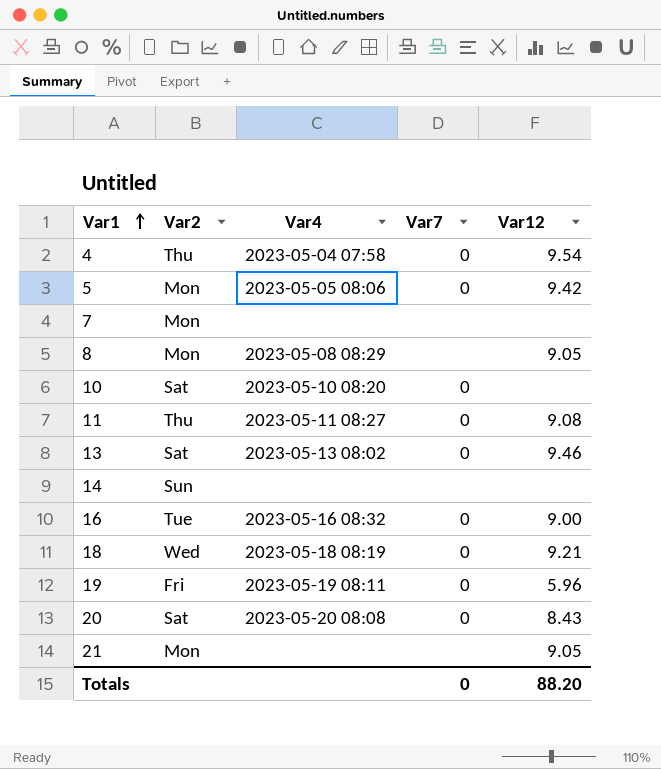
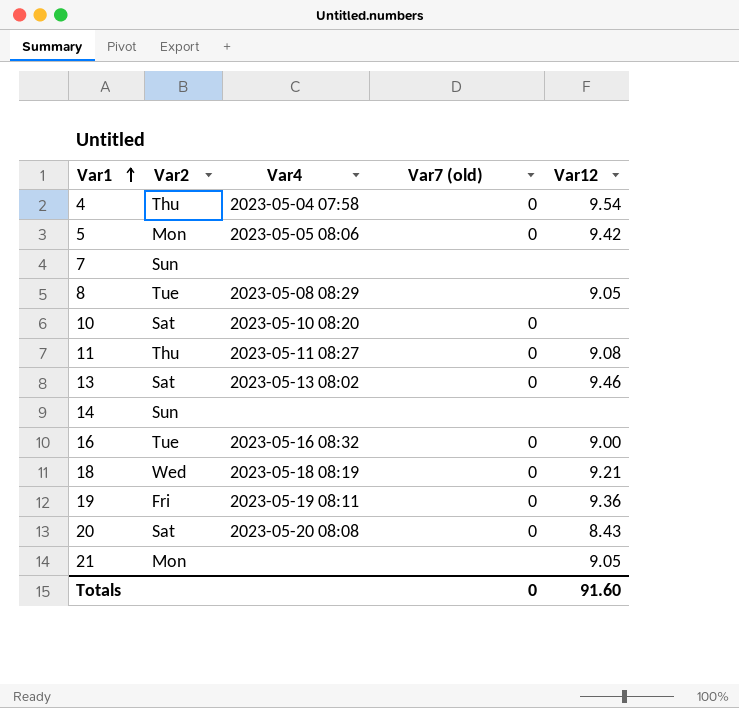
column name: Var7 -> Var7 (old)
7 | Var2: Mon -> Sun
8 | Var2: Mon -> Tue
19 | Var12: 5.96 -> 9.36
Totals | Var12: 88.20 -> 91.60

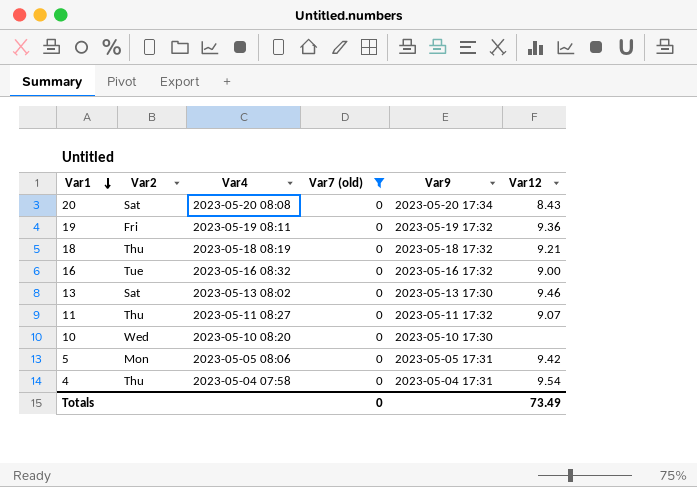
filter: none -> Var7 (old) = 0
row order: Var1 ascending -> Var1 descending
column Var9 | position: none -> 5
18 | Var2: Wed -> Thu
11 | Var12: 9.08 -> 9.07
10 | Var2: Sat -> Wed
Totals | Var12: 91.60 -> 73.49

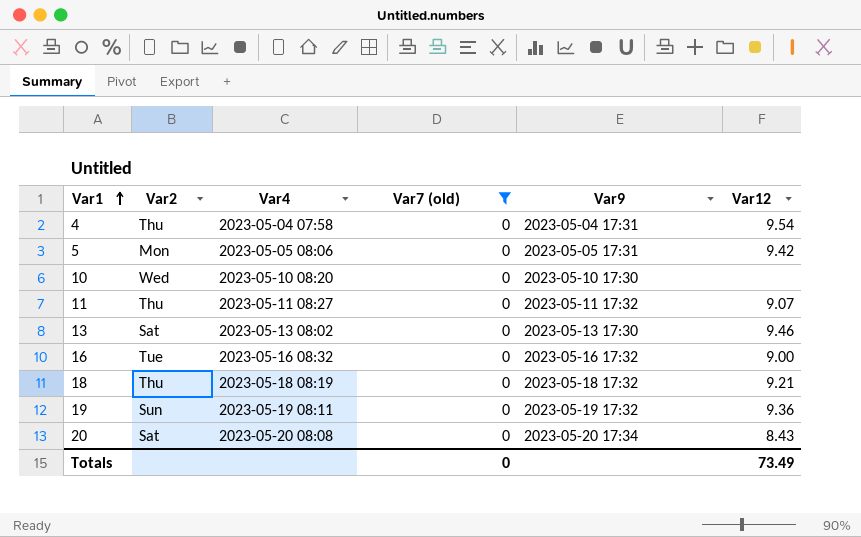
row order: Var1 descending -> Var1 ascending
19 | Var2: Fri -> Sun

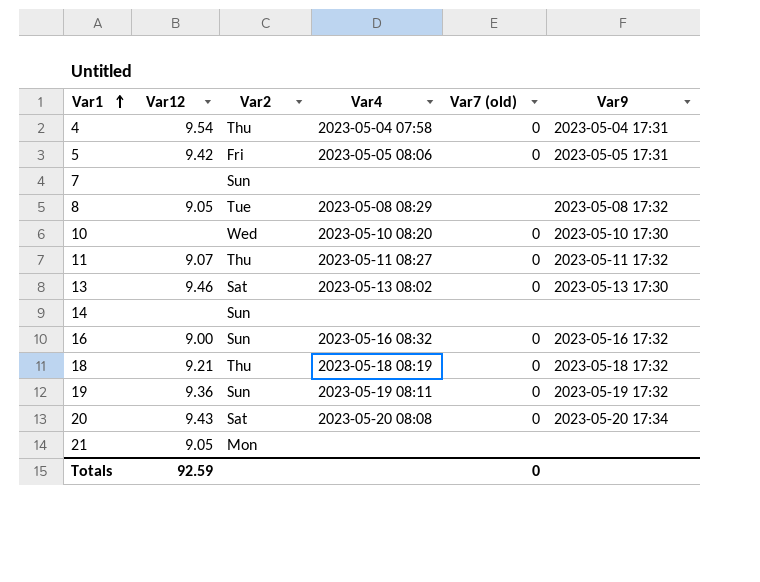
filter: Var7 (old) = 0 -> none
column Var12 | position: 6 -> 2
5 | Var2: Mon -> Fri
16 | Var2: Tue -> Sun
20 | Var12: 8.43 -> 9.43
Totals | Var12: 73.49 -> 92.59

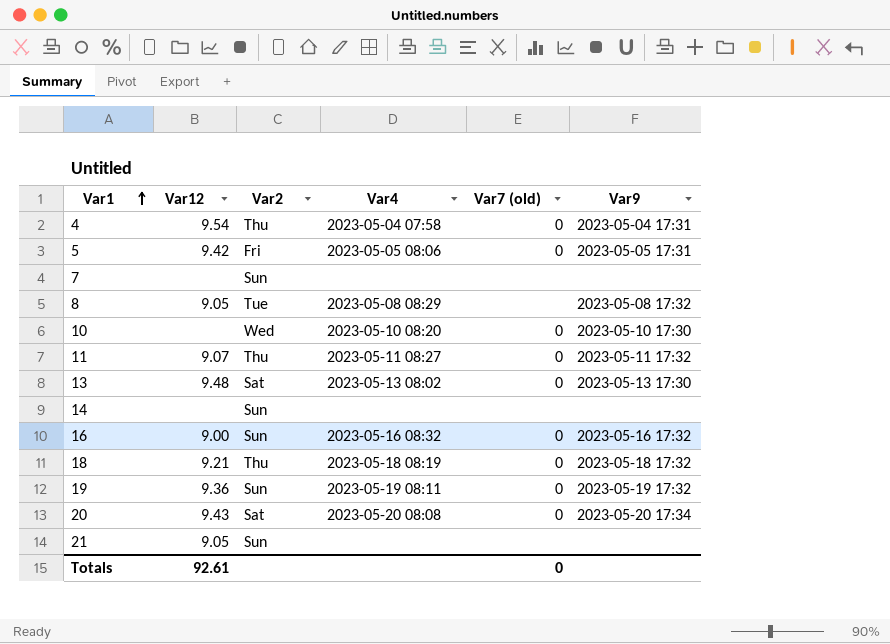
13 | Var12: 9.46 -> 9.48
21 | Var2: Mon -> Sun
Totals | Var12: 92.59 -> 92.61

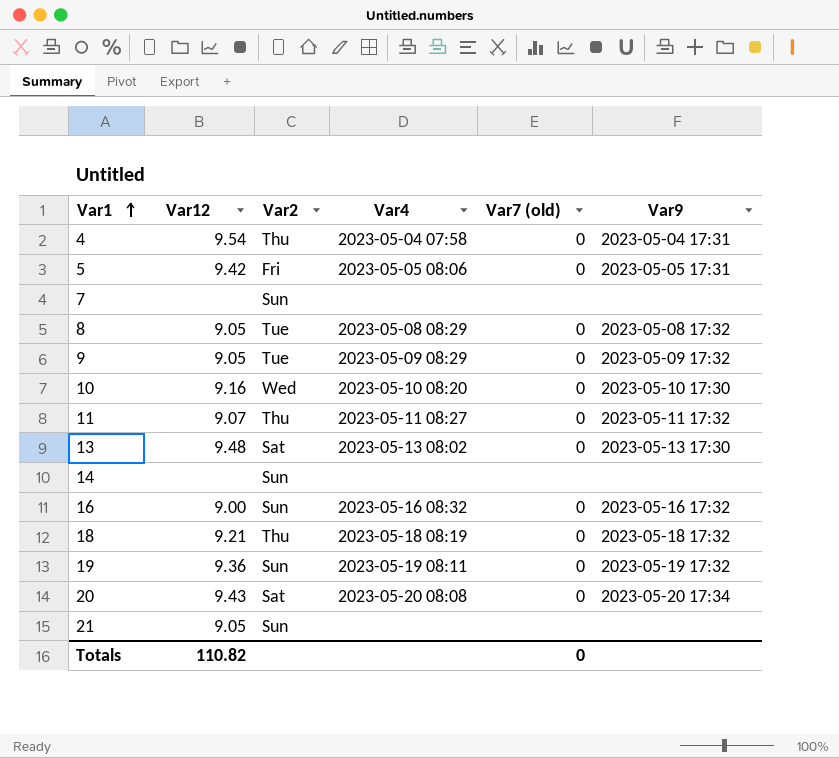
8 | Var7 (old): none -> 0
row 9: none -> 9.05 | Tue | 2023-05-09 08:29 | 0 | 2023-05-09 17:32
10 | Var12: none -> 9.16
Totals | Var12: 92.61 -> 110.82

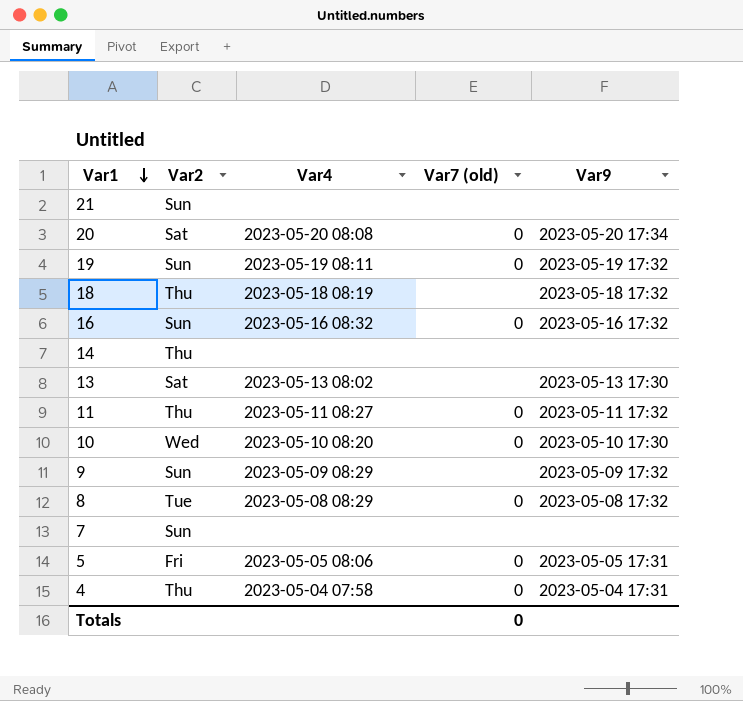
row order: Var1 ascending -> Var1 descending
column Var12 | position: 2 -> none
18 | Var7 (old): 0 -> none
14 | Var2: Sun -> Thu
13 | Var7 (old): 0 -> none
9 | Var2: Tue -> Sun
9 | Var7 (old): 0 -> none

